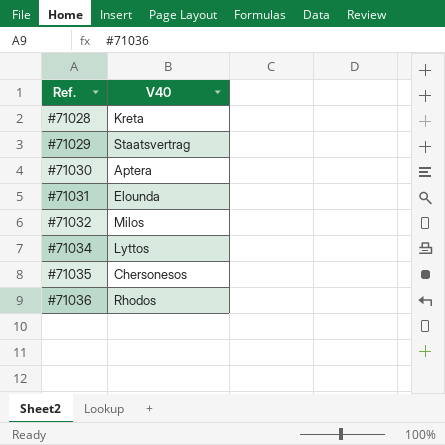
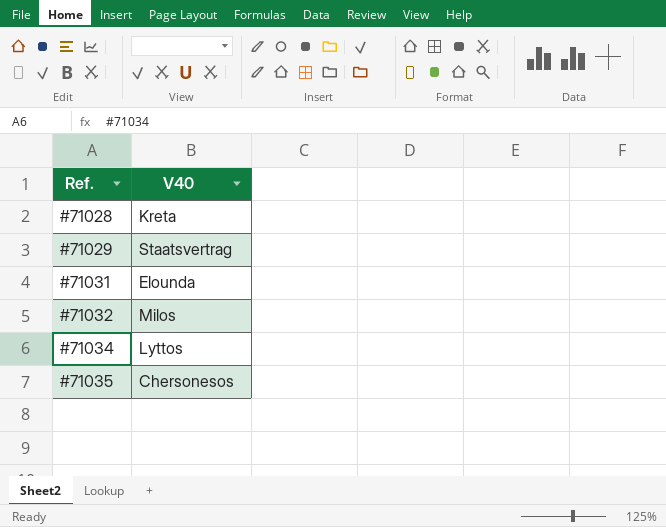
row #71030: Aptera -> none
row #71036: Rhodos -> none

